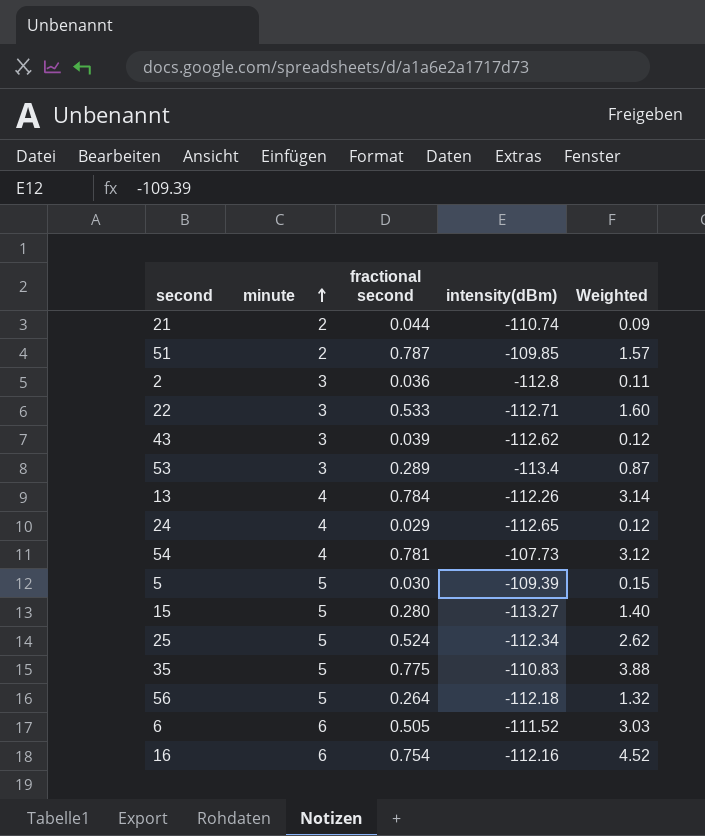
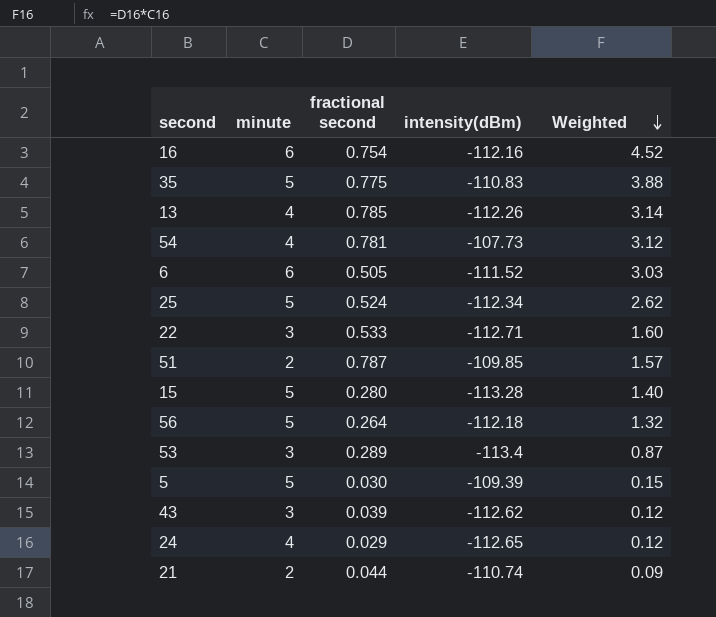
row order: minute ascending -> Weighted descending
row 2: 3 | 0.036 | -112.8 | 0.11 -> none
13 | fractional second: 0.784 -> 0.785
15 | intensity(dBm): -113.27 -> -113.28

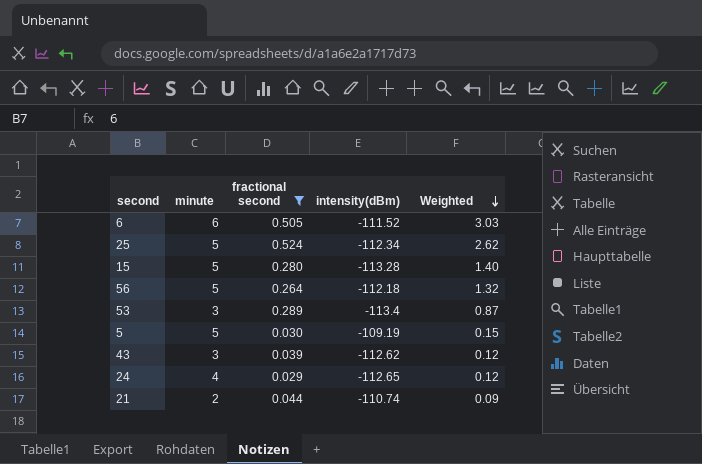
filter: none -> fractional second <= 0.524
5 | intensity(dBm): -109.39 -> -109.19

